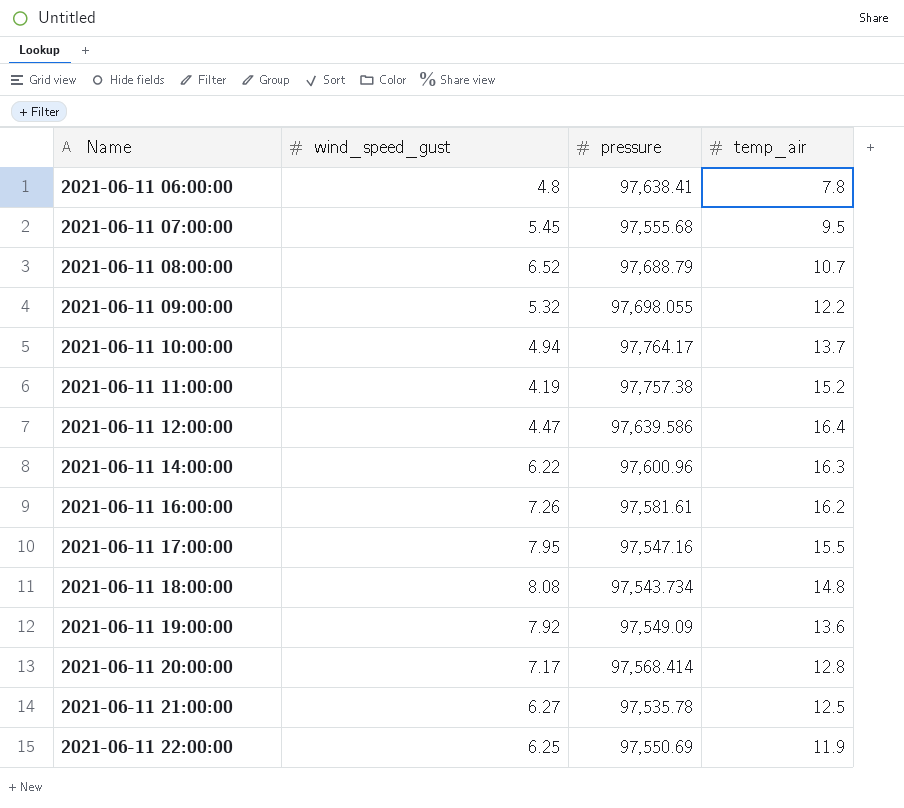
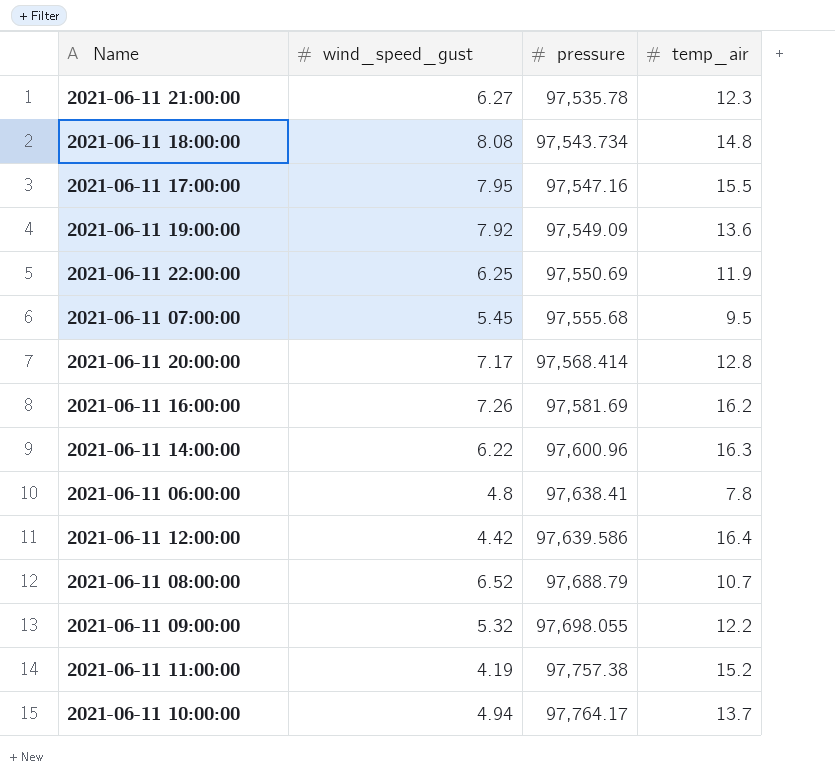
row order: Name ascending -> pressure ascending
2021-06-11 21:00:00 | temp_air: 12.5 -> 12.3
2021-06-11 16:00:00 | pressure: 97,581.61 -> 97,581.69
2021-06-11 12:00:00 | wind_speed_gust: 4.47 -> 4.42

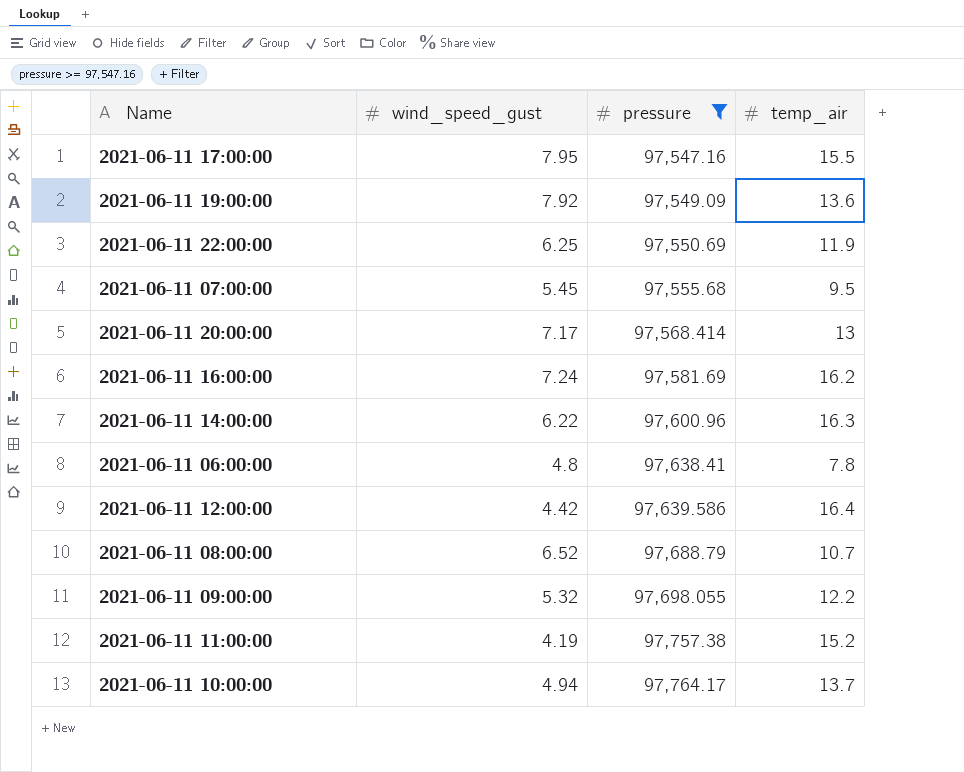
filter: none -> pressure >= 97,547.16
2021-06-11 20:00:00 | temp_air: 12.8 -> 13
2021-06-11 16:00:00 | wind_speed_gust: 7.26 -> 7.24

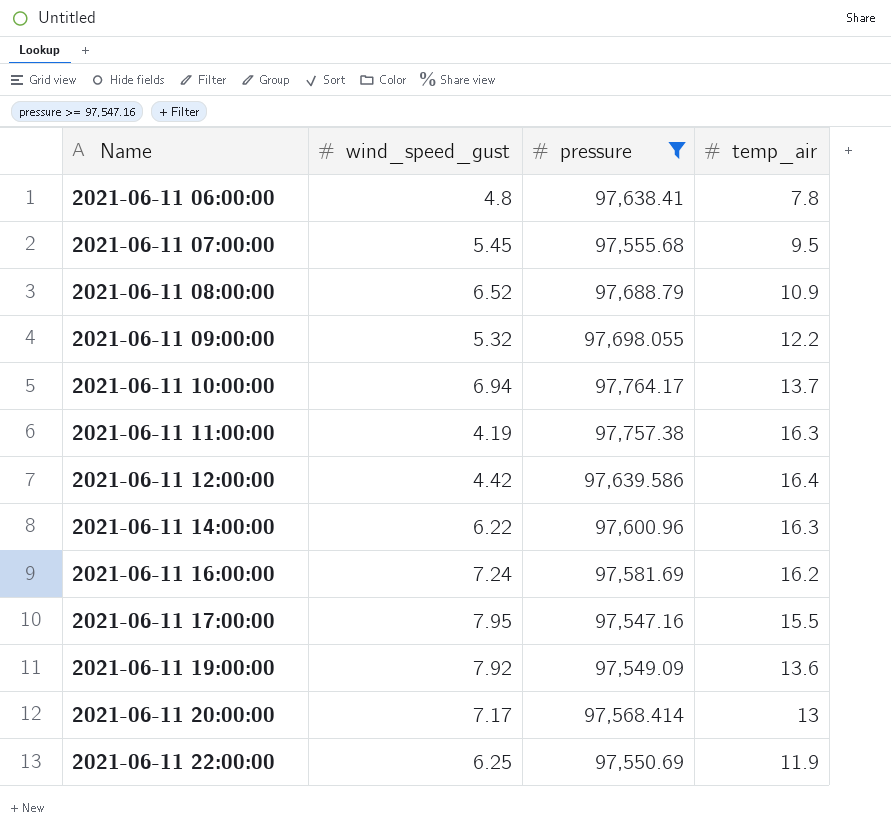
row order: pressure ascending -> Name ascending
2021-06-11 08:00:00 | temp_air: 10.7 -> 10.9
2021-06-11 10:00:00 | wind_speed_gust: 4.94 -> 6.94
2021-06-11 11:00:00 | temp_air: 15.2 -> 16.3

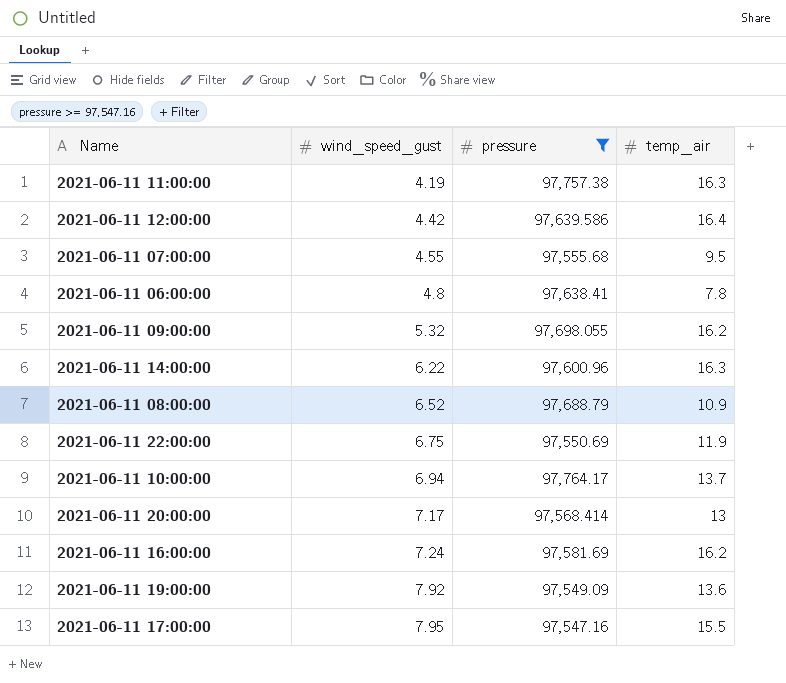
row order: Name ascending -> wind_speed_gust ascending
2021-06-11 07:00:00 | wind_speed_gust: 5.45 -> 4.55
2021-06-11 09:00:00 | temp_air: 12.2 -> 16.2
2021-06-11 22:00:00 | wind_speed_gust: 6.25 -> 6.75

